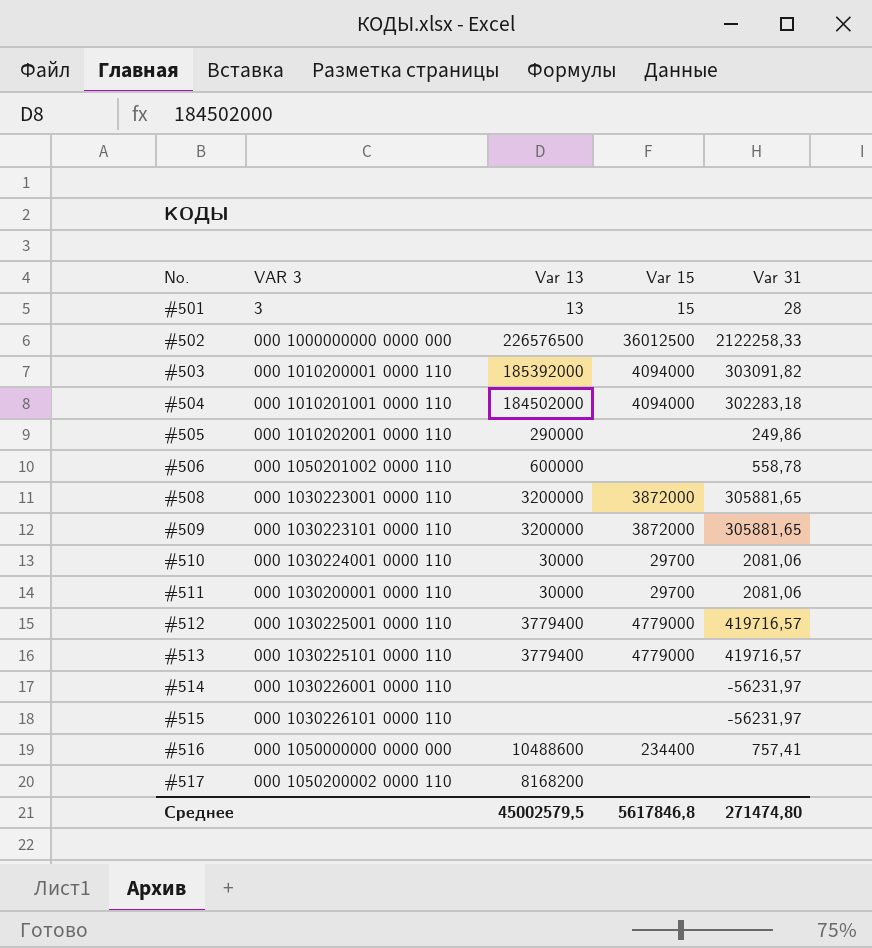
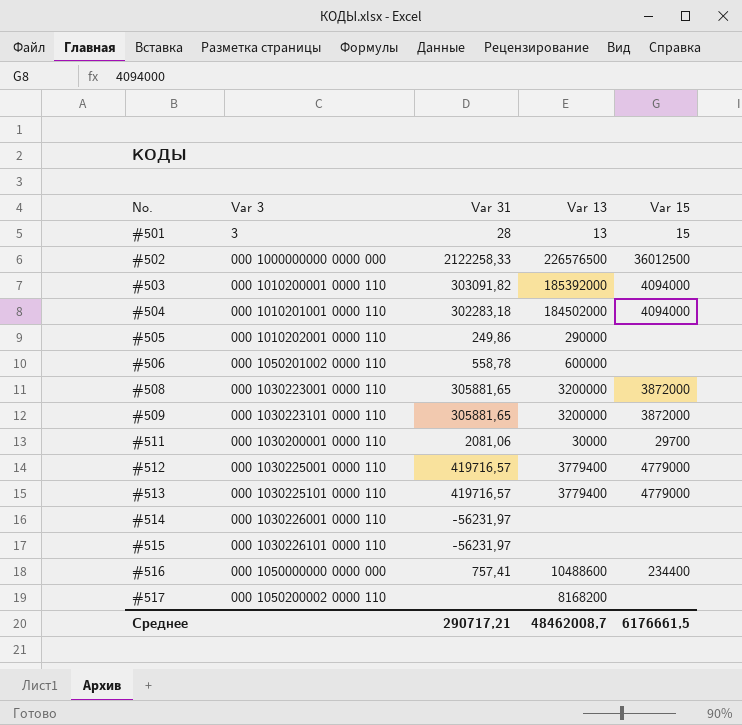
column name: VAR 3 -> Var 3
column Var 31 | position: 5 -> 3
row #510: 000 1030224001 0000 110 | 30000 | 29700 | 2081,06 -> none
Среднее | Var 31: 271474,80 -> 290717,21
Среднее | Var 13: 45002579,5 -> 48462008,7
Среднее | Var 15: 5617846,8 -> 6176661,5

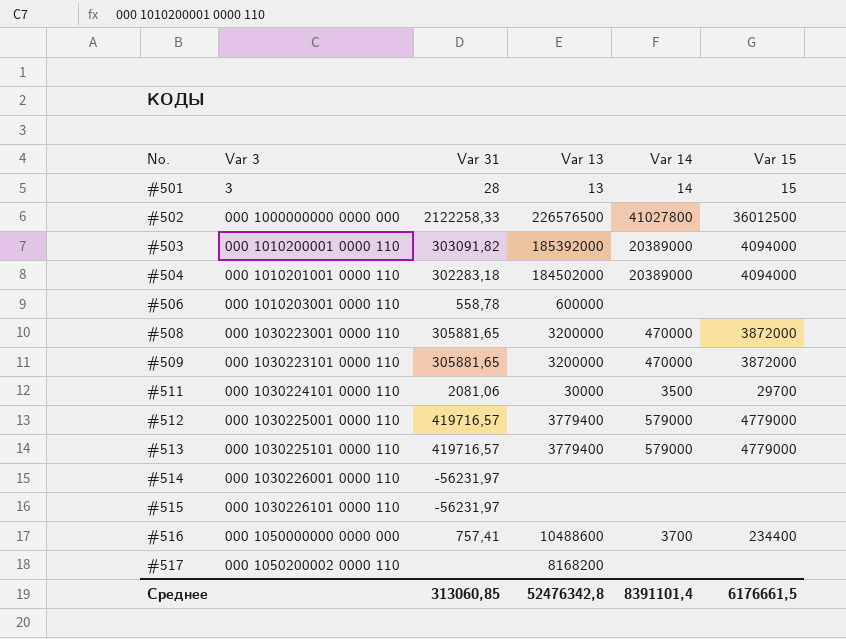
column Var 14 | position: none -> 5
row #505: 000 1010202001 0000 110 | 249,86 | 290000 | none -> none
#506 | Var 3: 000 1050201002 0000 110 -> 000 1010203001 0000 110
#511 | Var 3: 000 1030200001 0000 110 -> 000 1030224101 0000 110
Среднее | Var 31: 290717,21 -> 313060,85
Среднее | Var 13: 48462008,7 -> 52476342,8

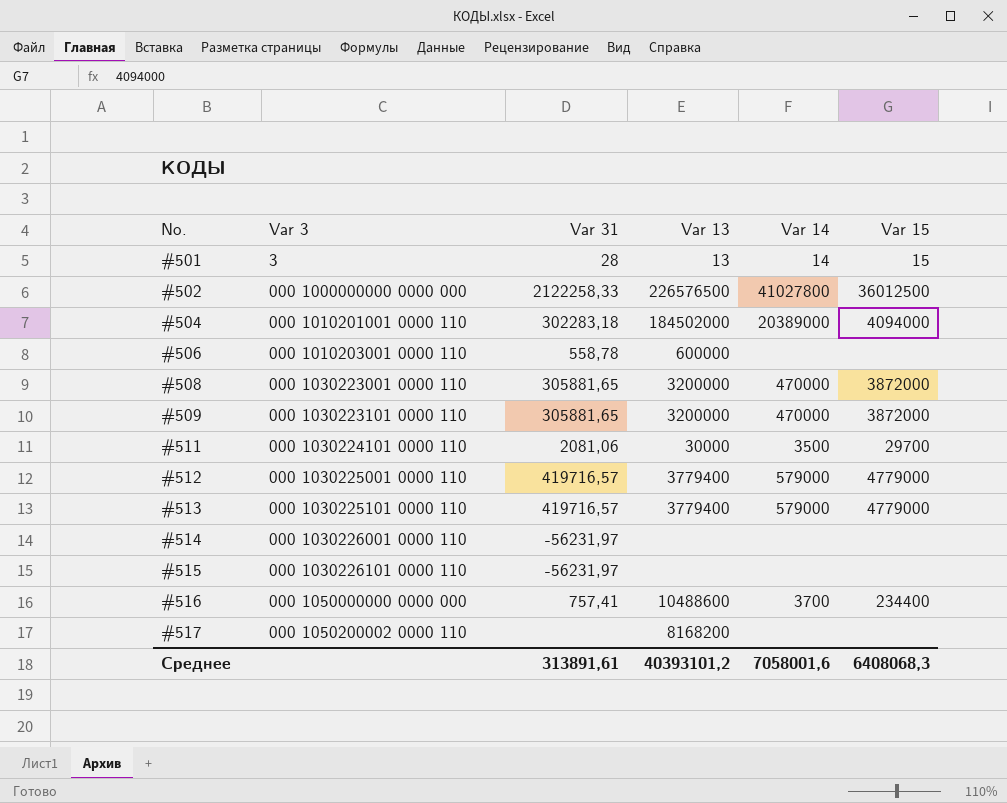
row #503: 000 1010200001 0000 110 | 303091,82 | 185392000 | 20389000 | 4094000 -> none
Среднее | Var 31: 313060,85 -> 313891,61
Среднее | Var 13: 52476342,8 -> 40393101,2
Среднее | Var 14: 8391101,4 -> 7058001,6
Среднее | Var 15: 6176661,5 -> 6408068,3

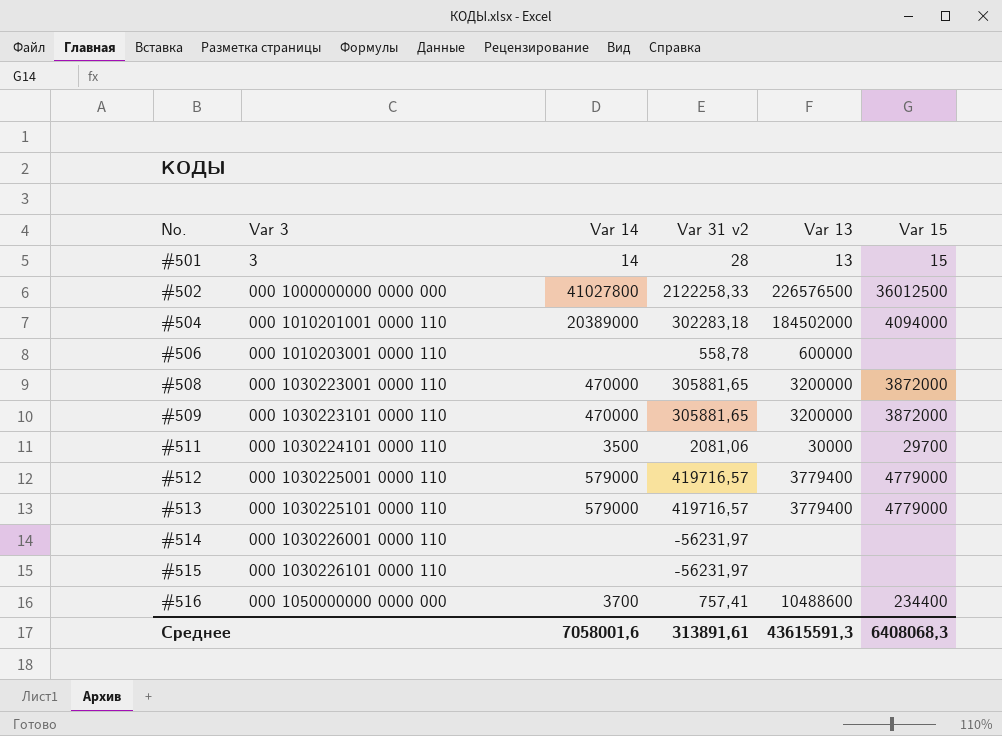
column Var 14 | position: 5 -> 3
column name: Var 31 -> Var 31 v2
row #517: 000 1050200002 0000 110 | none | 8168200 | none | none -> none
Среднее | Var 13: 40393101,2 -> 43615591,3

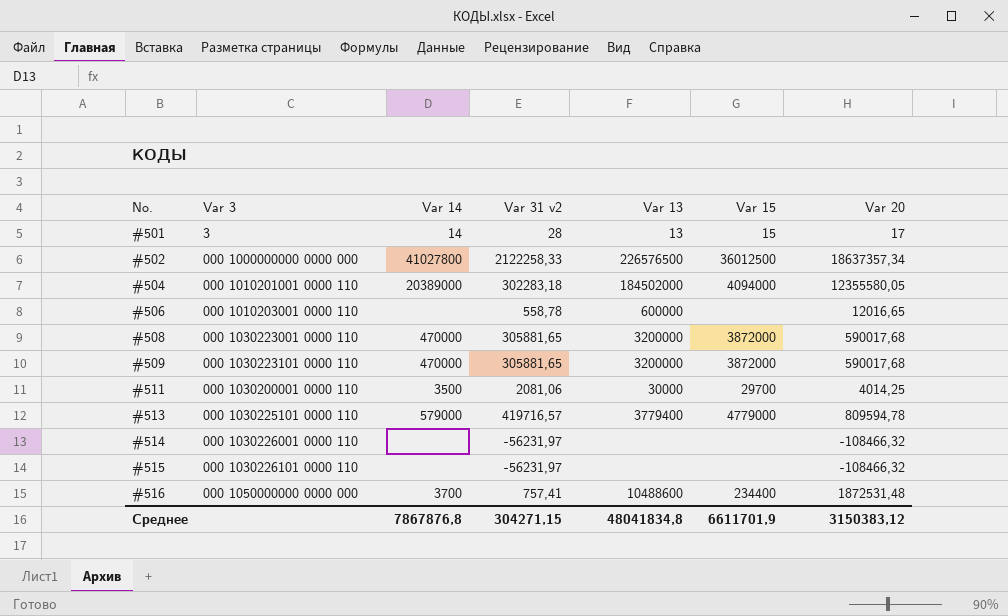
column Var 20 | position: none -> 7
row #512: 000 1030225001 0000 110 | 579000 | 419716,57 | 3779400 | 4779000 -> none
#511 | Var 3: 000 1030224101 0000 110 -> 000 1030200001 0000 110
Среднее | Var 14: 7058001,6 -> 7867876,8
Среднее | Var 31 v2: 313891,61 -> 304271,15
Среднее | Var 13: 43615591,3 -> 48041834,8
Среднее | Var 15: 6408068,3 -> 6611701,9

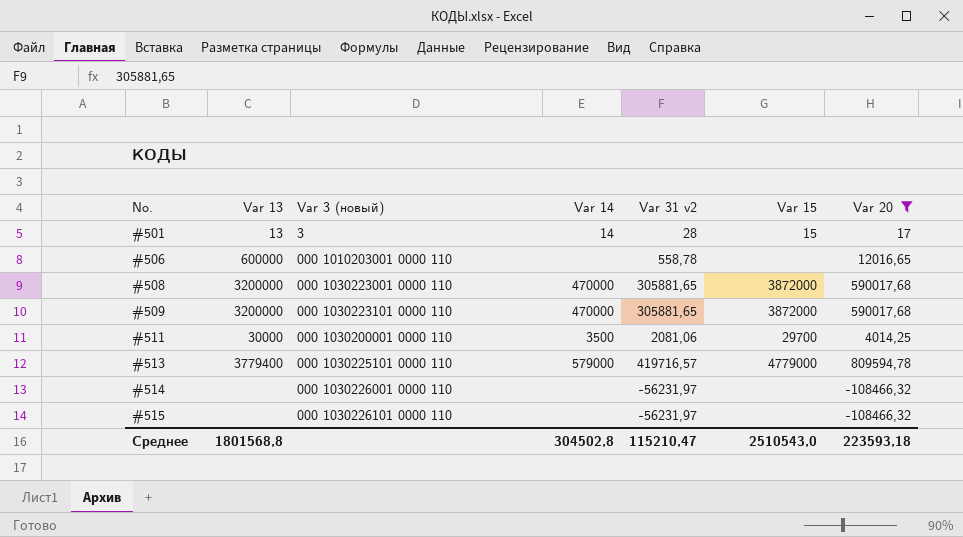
filter: none -> Var 20 <= 809594,78
column Var 13 | position: 5 -> 2
column name: Var 3 -> Var 3 (новый)
Среднее | Var 13: 48041834,8 -> 1801568,8
Среднее | Var 14: 7867876,8 -> 304502,8
Среднее | Var 31 v2: 304271,15 -> 115210,47
Среднее | Var 15: 6611701,9 -> 2510543,0
Среднее | Var 20: 3150383,12 -> 223593,18

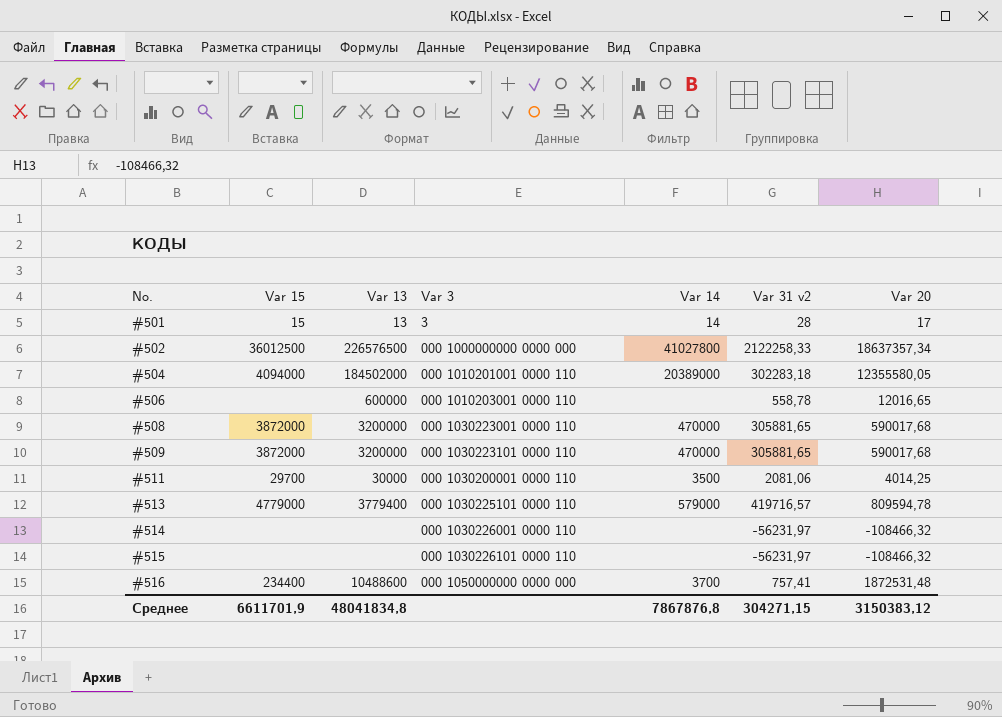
filter: Var 20 <= 809594,78 -> none
column Var 15 | position: 6 -> 2
column name: Var 3 (новый) -> Var 3
Среднее | Var 15: 2510543,0 -> 6611701,9
Среднее | Var 13: 1801568,8 -> 48041834,8
Среднее | Var 14: 304502,8 -> 7867876,8
Среднее | Var 31 v2: 115210,47 -> 304271,15
Среднее | Var 20: 223593,18 -> 3150383,12

